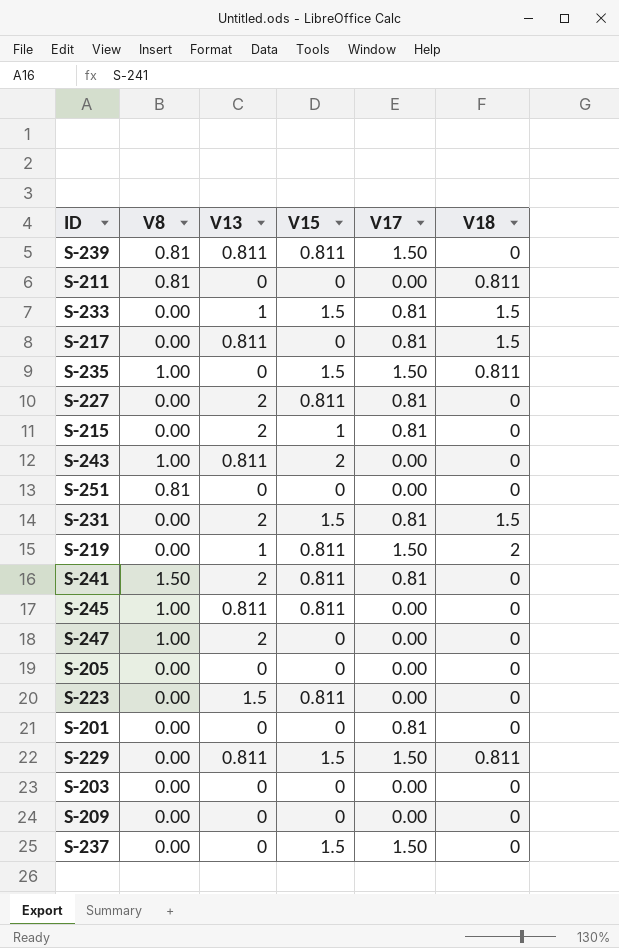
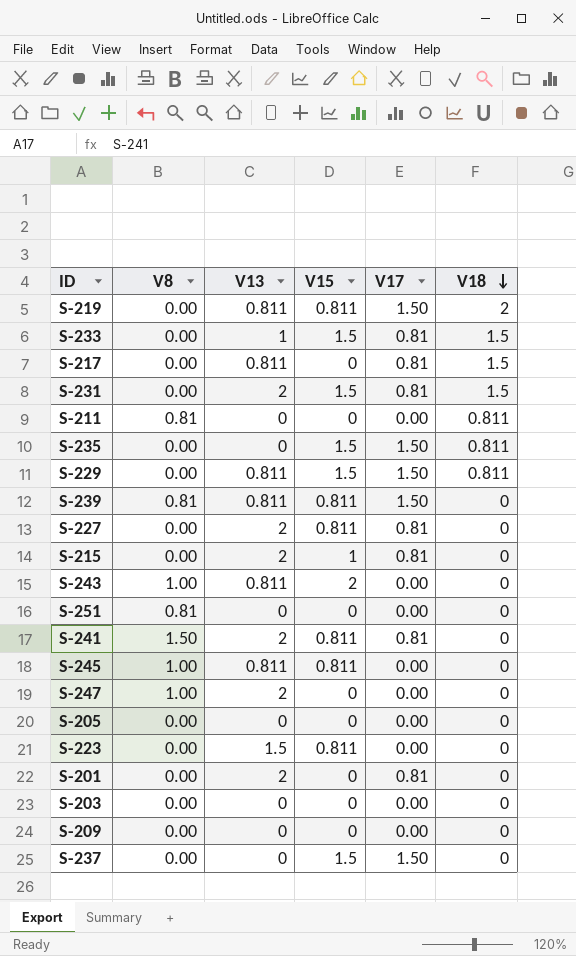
row order: none -> V18 descending
S-219 | V13: 1 -> 0.811
S-235 | V8: 1.00 -> 0.00
S-201 | V13: 0 -> 2

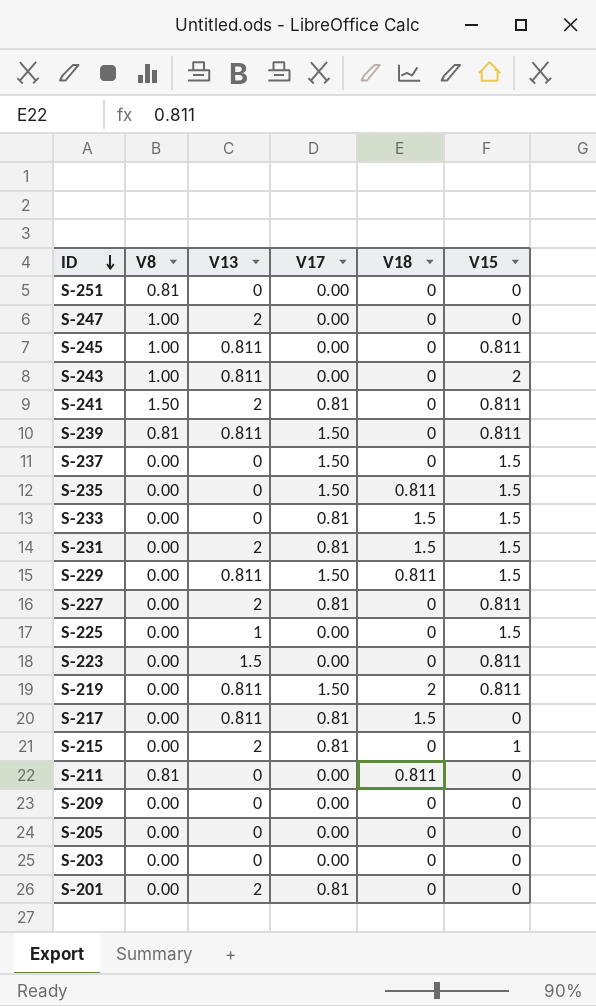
row order: V18 descending -> ID descending
column V15 | position: 4 -> 6
S-233 | V13: 1 -> 0
row S-225: none -> 0.00 | 1 | 0.00 | 0 | 1.5

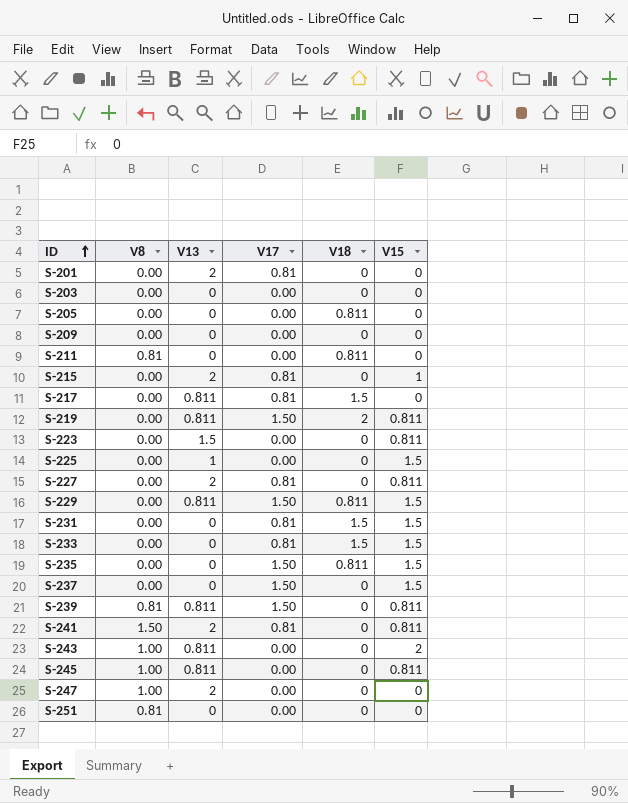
row order: ID descending -> ID ascending
S-205 | V18: 0 -> 0.811
S-231 | V13: 2 -> 0

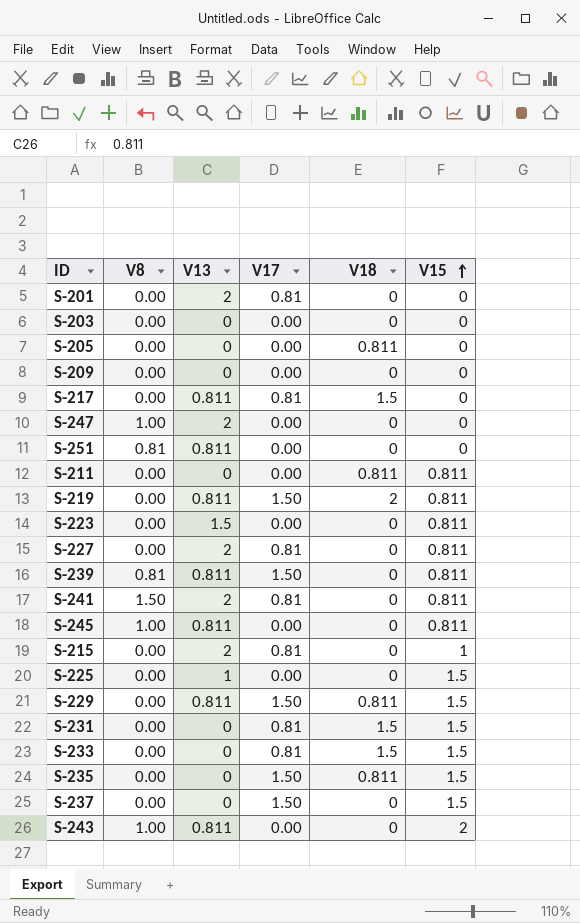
row order: ID ascending -> V15 ascending
S-251 | V13: 0 -> 0.811
S-211 | V8: 0.81 -> 0.00
S-211 | V15: 0 -> 0.811

